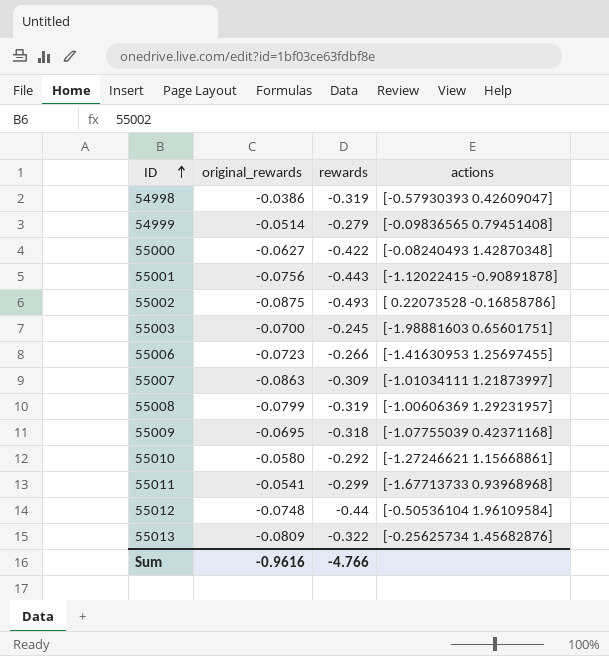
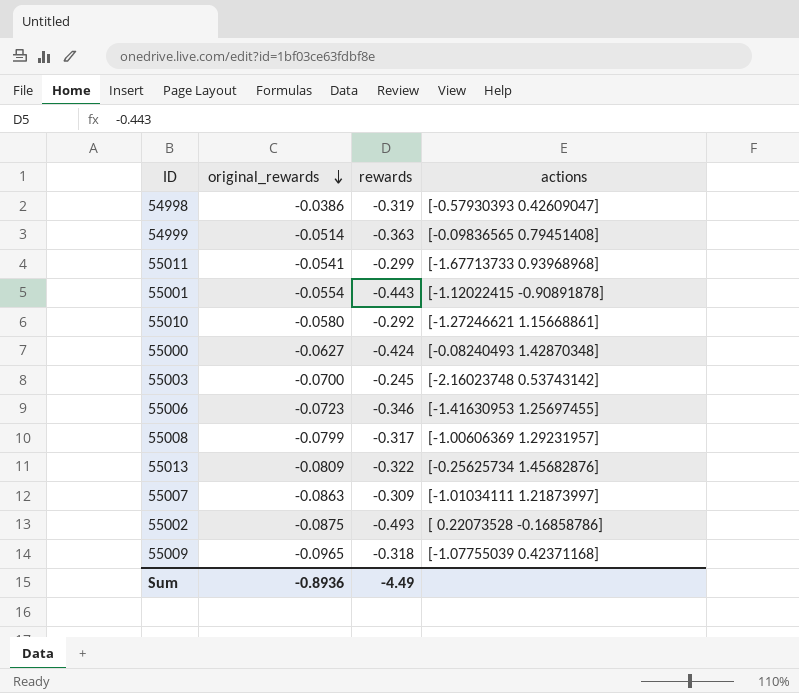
row order: ID ascending -> original_rewards descending
row 55012: -0.0748 | -0.44 | [-0.50536104 1.96109584] -> none
54999 | rewards: -0.279 -> -0.363
55001 | original_rewards: -0.0756 -> -0.0554
55000 | rewards: -0.422 -> -0.424
55003 | actions: [-1.98881603 0.65601751] -> [-2.16023748 0.53743142]
55006 | rewards: -0.266 -> -0.346
55008 | rewards: -0.319 -> -0.317
55009 | original_rewards: -0.0695 -> -0.0965
Sum | original_rewards: -0.9616 -> -0.8936
Sum | rewards: -4.766 -> -4.49

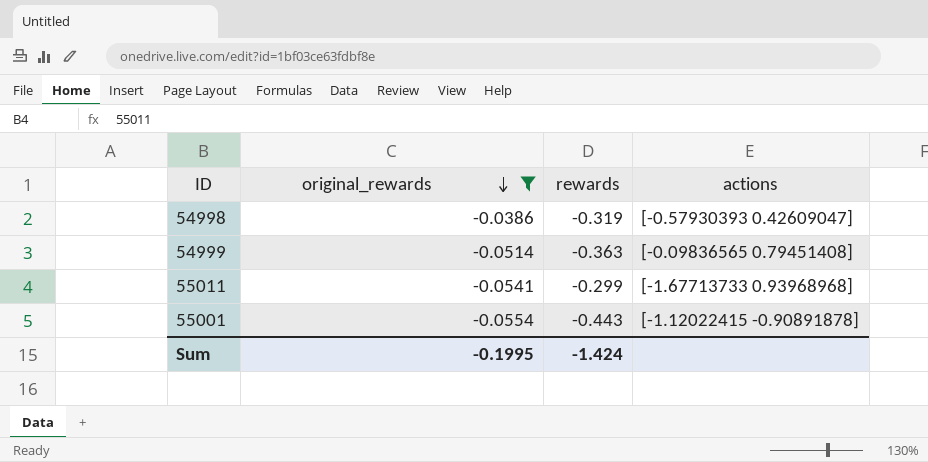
filter: none -> original_rewards >= -0.0554
Sum | original_rewards: -0.8936 -> -0.1995
Sum | rewards: -4.49 -> -1.424

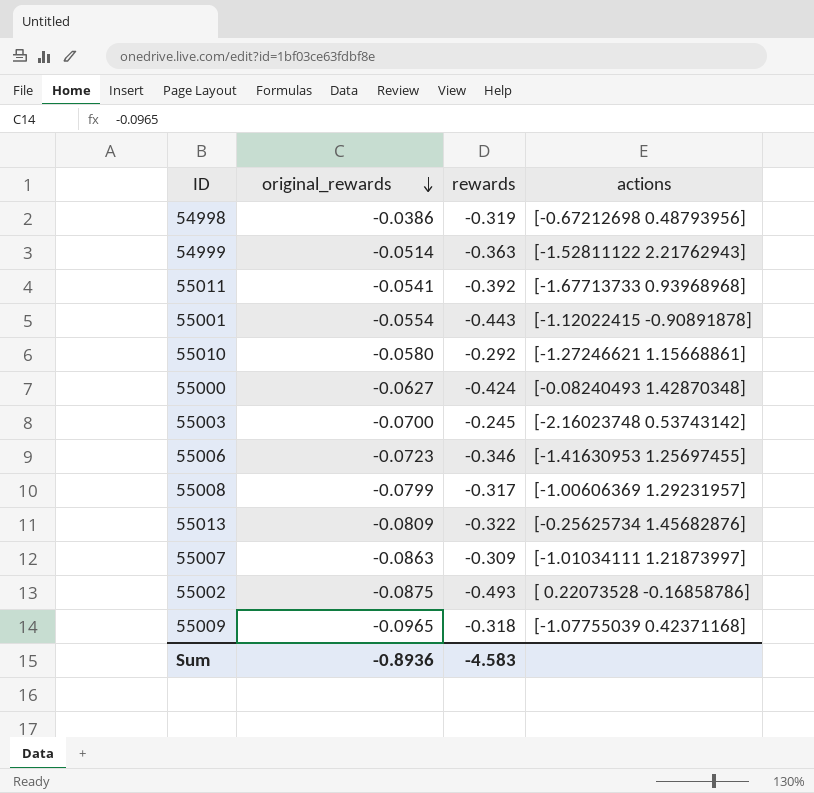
filter: original_rewards >= -0.0554 -> none
54998 | actions: [-0.57930393 0.42609047] -> [-0.67212698 0.48793956]
54999 | actions: [-0.09836565 0.79451408] -> [-1.52811122 2.21762943]
55011 | rewards: -0.299 -> -0.392
Sum | original_rewards: -0.1995 -> -0.8936
Sum | rewards: -1.424 -> -4.583

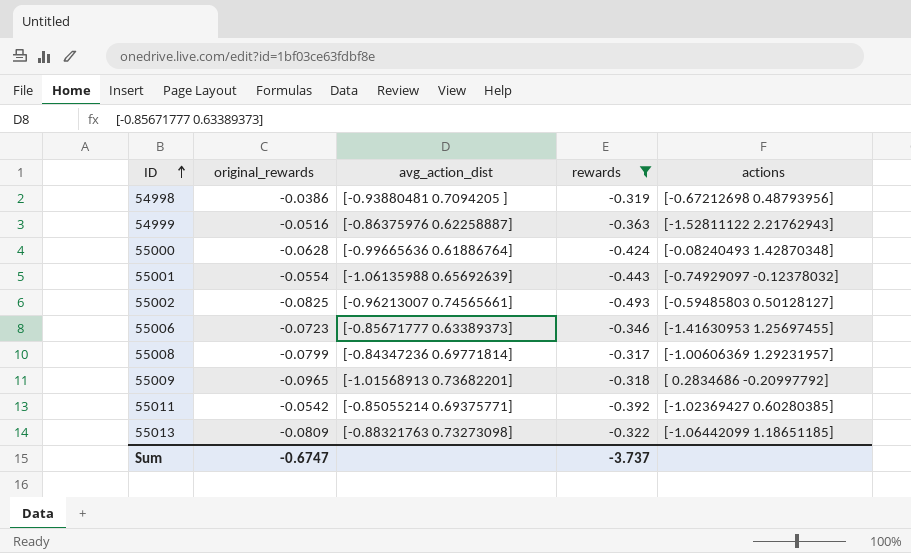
filter: none -> rewards <= -0.317
row order: original_rewards descending -> ID ascending
column avg_action_dist | position: none -> 3
54999 | original_rewards: -0.0514 -> -0.0516
55000 | original_rewards: -0.0627 -> -0.0628
55001 | actions: [-1.12022415 -0.90891878] -> [-0.74929097 -0.12378032]
55002 | original_rewards: -0.0875 -> -0.0825
55002 | actions: [ 0.22073528 -0.16858786] -> [-0.59485803 0.50128127]
55009 | actions: [-1.07755039 0.42371168] -> [ 0.2834686 -0.20997792]
55011 | original_rewards: -0.0541 -> -0.0542
55011 | actions: [-1.67713733 0.93968968] -> [-1.02369427 0.60280385]
55013 | actions: [-0.25625734 1.45682876] -> [-1.06442099 1.18651185]
Sum | original_rewards: -0.8936 -> -0.6747
Sum | rewards: -4.583 -> -3.737

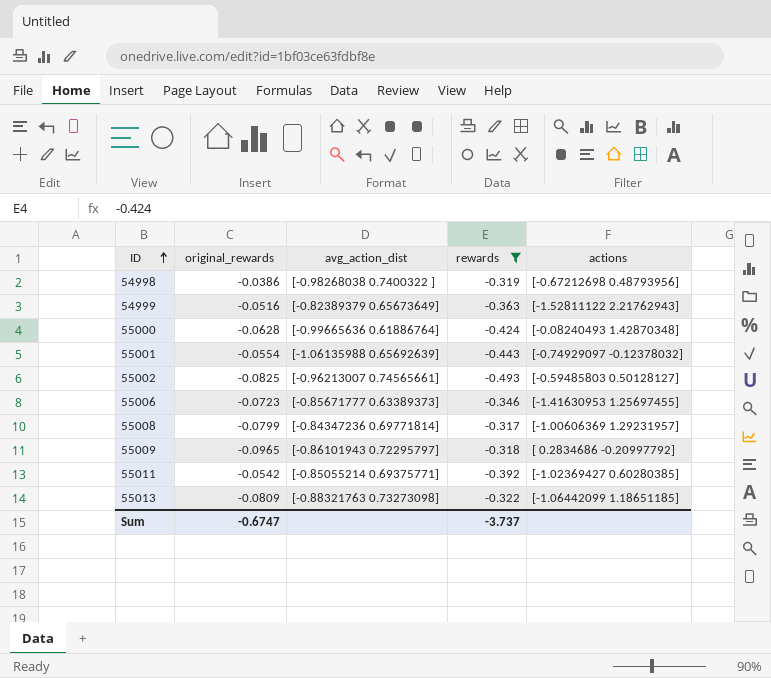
54998 | avg_action_dist: [-0.93880481 0.7094205 ] -> [-0.98268038 0.7400322 ]
54999 | avg_action_dist: [-0.86375976 0.62258887] -> [-0.82389379 0.65673649]
55009 | avg_action_dist: [-1.01568913 0.73682201] -> [-0.86101943 0.72295797]

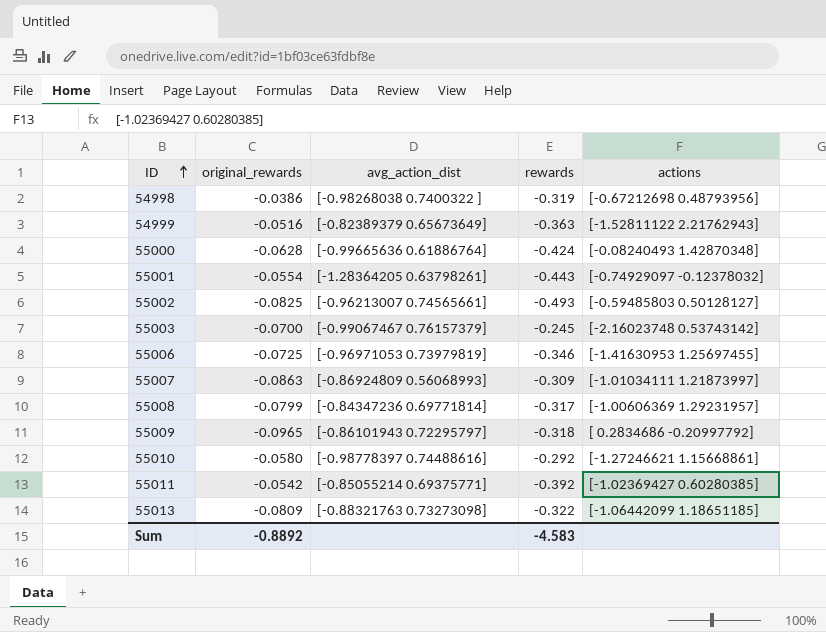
filter: rewards <= -0.317 -> none
55001 | avg_action_dist: [-1.06135988 0.65692639] -> [-1.28364205 0.63798261]
55006 | original_rewards: -0.0723 -> -0.0725
55006 | avg_action_dist: [-0.85671777 0.63389373] -> [-0.96971053 0.73979819]
Sum | original_rewards: -0.6747 -> -0.8892
Sum | rewards: -3.737 -> -4.583

